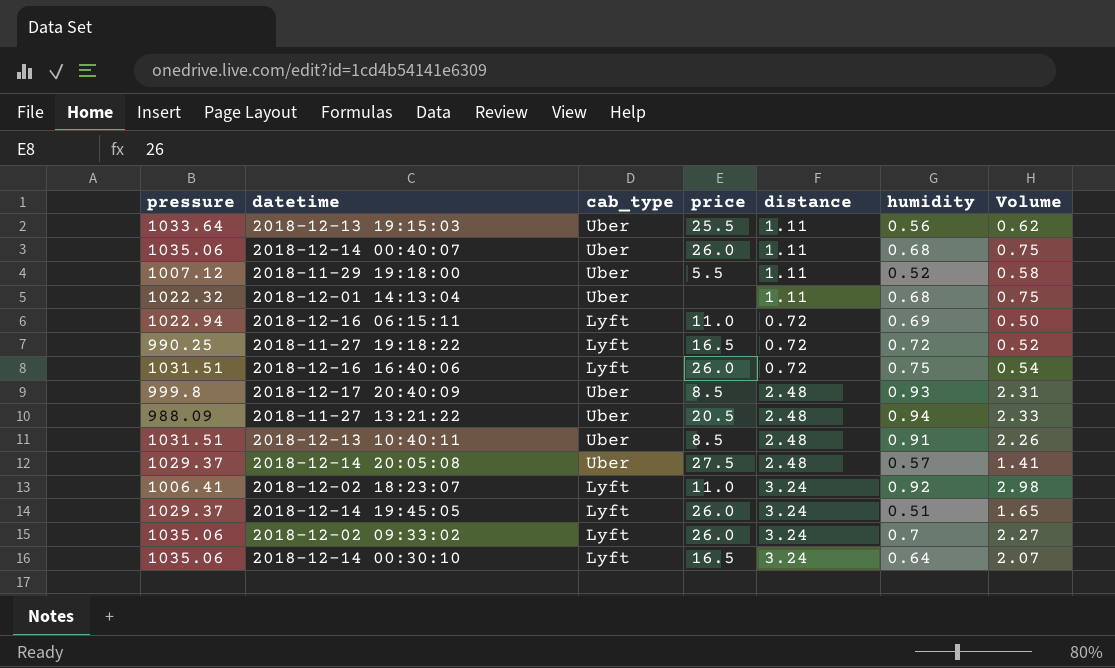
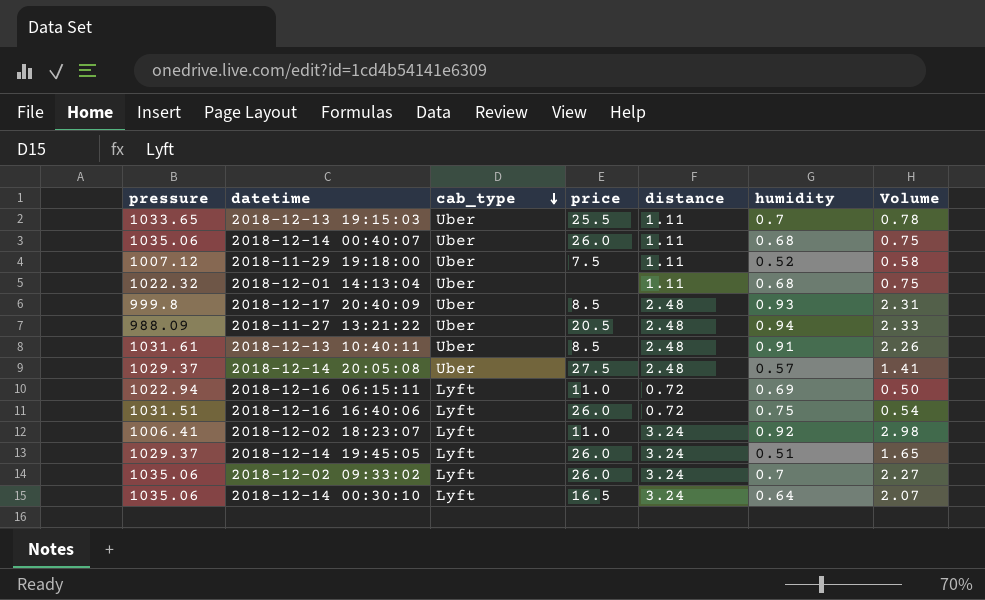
row order: none -> cab_type descending
row 2018-11-27 19:18:22: 990.25 | Lyft | 16.5 | 0.72 | 0.72 | 0.52 -> none
2018-12-13 19:15:03 | pressure: 1033.64 -> 1033.65
2018-12-13 19:15:03 | humidity: 0.56 -> 0.7
2018-12-13 19:15:03 | Volume: 0.62 -> 0.78
2018-11-29 19:18:00 | price: 5.5 -> 7.5
2018-12-13 10:40:11 | pressure: 1031.51 -> 1031.61

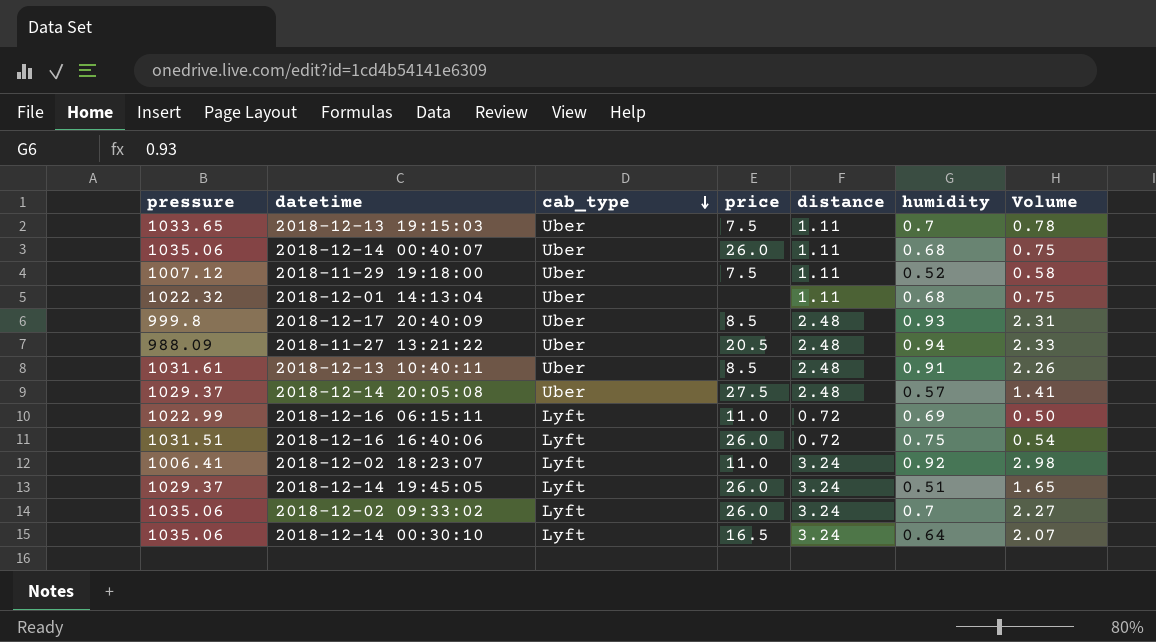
2018-12-13 19:15:03 | price: 25.5 -> 7.5
2018-12-16 06:15:11 | pressure: 1022.94 -> 1022.99

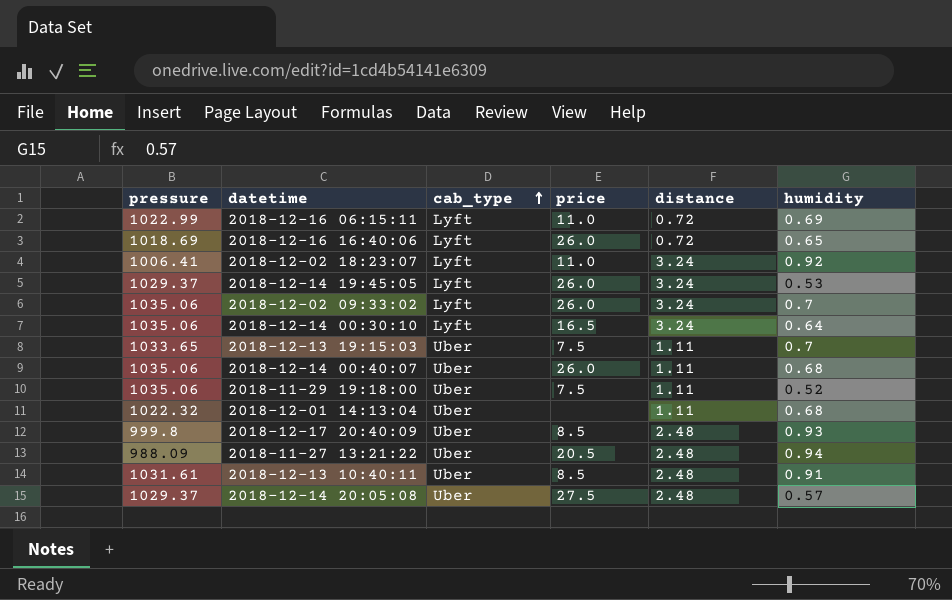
row order: cab_type descending -> cab_type ascending
column Volume | formula: [distance] * [humidity] -> none
2018-12-16 16:40:06 | pressure: 1031.51 -> 1018.69
2018-12-16 16:40:06 | humidity: 0.75 -> 0.65
2018-12-14 19:45:05 | humidity: 0.51 -> 0.53
2018-11-29 19:18:00 | pressure: 1007.12 -> 1035.06

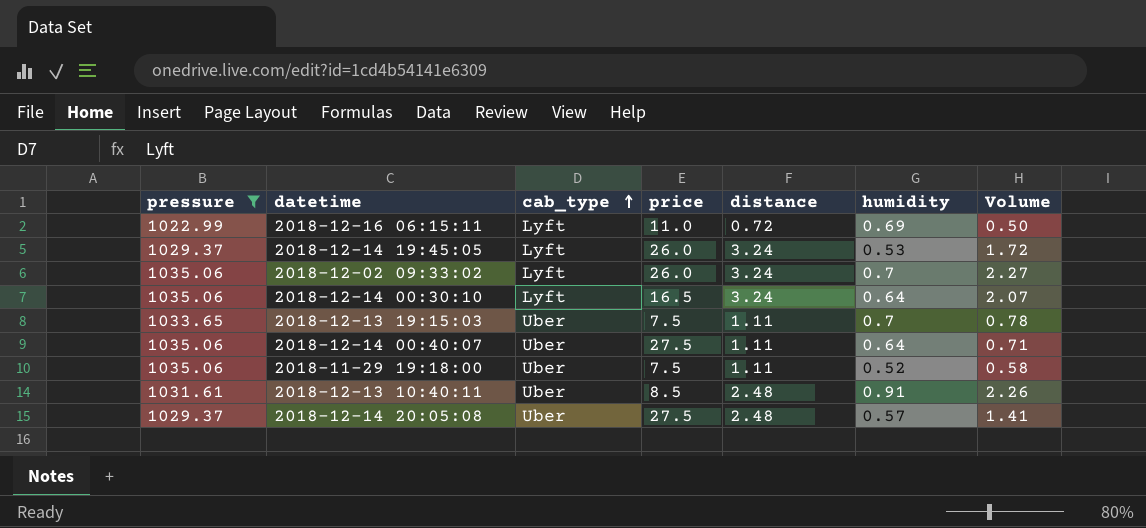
filter: none -> pressure >= 1022.99
column Volume | formula: none -> [distance] * [humidity]
2018-12-14 00:40:07 | price: 26.0 -> 27.5
2018-12-14 00:40:07 | humidity: 0.68 -> 0.64

